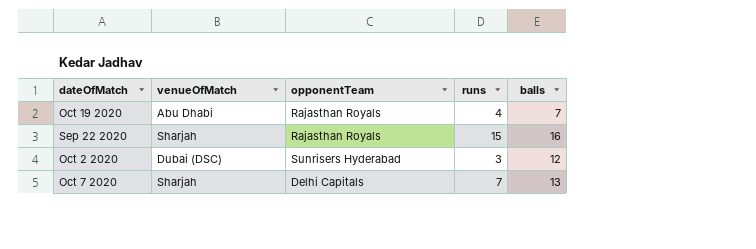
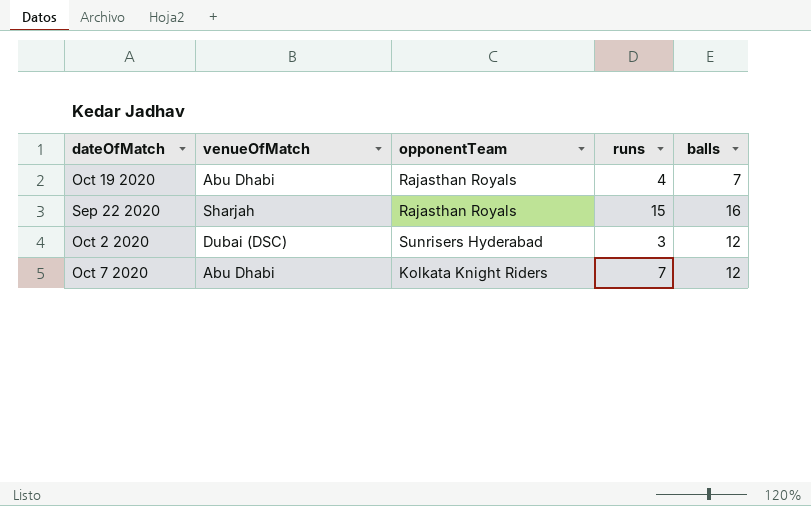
Oct 7 2020 | venueOfMatch: Sharjah -> Abu Dhabi
Oct 7 2020 | opponentTeam: Delhi Capitals -> Kolkata Knight Riders
Oct 7 2020 | balls: 13 -> 12

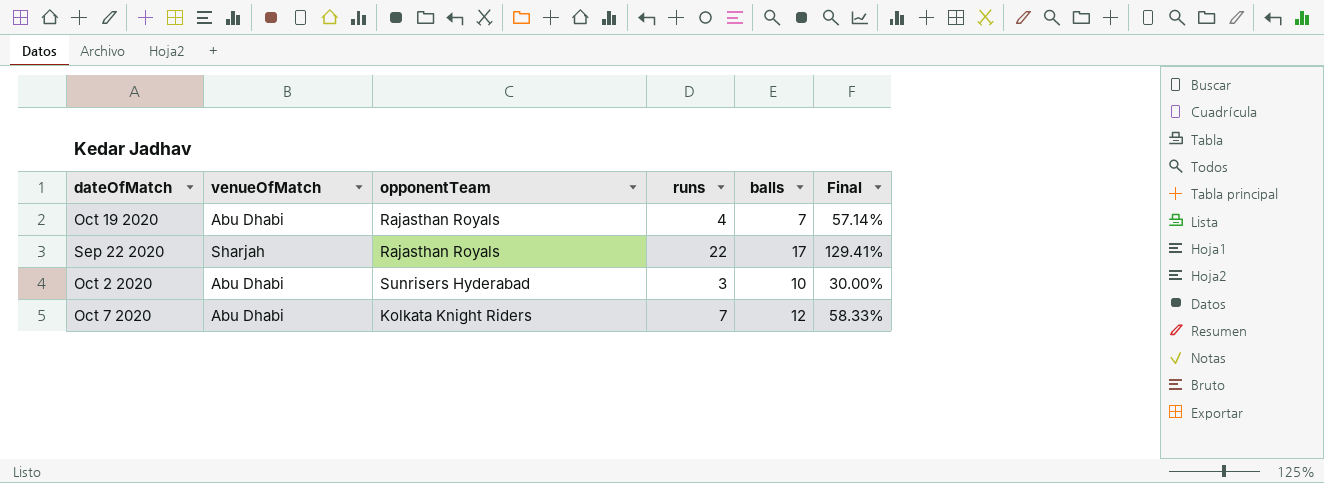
column Final | formula: none -> [runs] / [balls]
Sep 22 2020 | runs: 15 -> 22
Sep 22 2020 | balls: 16 -> 17
Oct 2 2020 | venueOfMatch: Dubai (DSC) -> Abu Dhabi
Oct 2 2020 | balls: 12 -> 10

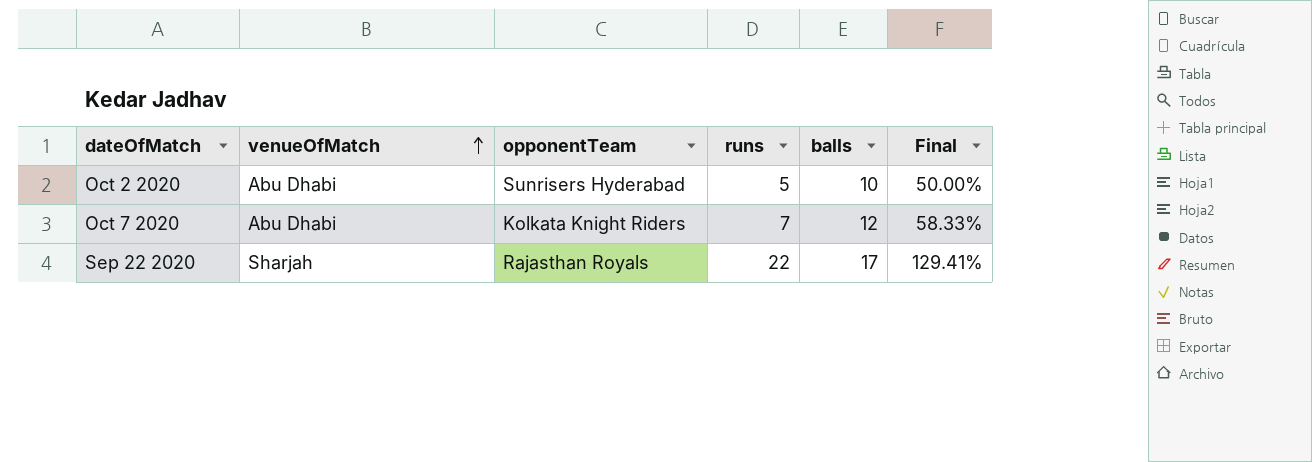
row order: none -> venueOfMatch ascending
row Oct 19 2020: Abu Dhabi | Rajasthan Royals | 4 | 7 | 57.14% -> none
Oct 2 2020 | runs: 3 -> 5
Oct 2 2020 | Final: 30.00% -> 50.00%

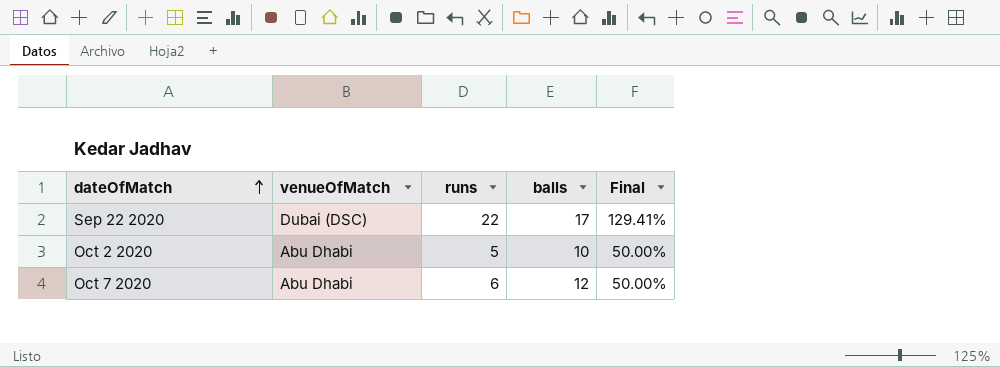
row order: venueOfMatch ascending -> dateOfMatch ascending
column opponentTeam | position: 3 -> none
Sep 22 2020 | venueOfMatch: Sharjah -> Dubai (DSC)
Oct 7 2020 | runs: 7 -> 6
Oct 7 2020 | Final: 58.33% -> 50.00%

